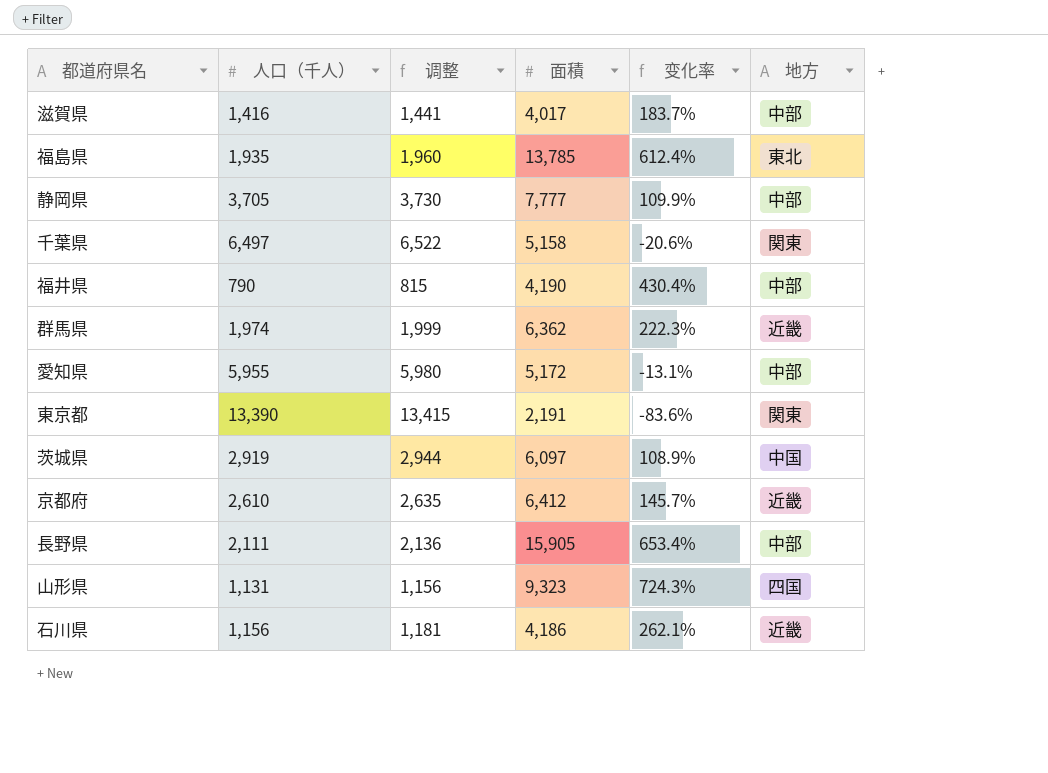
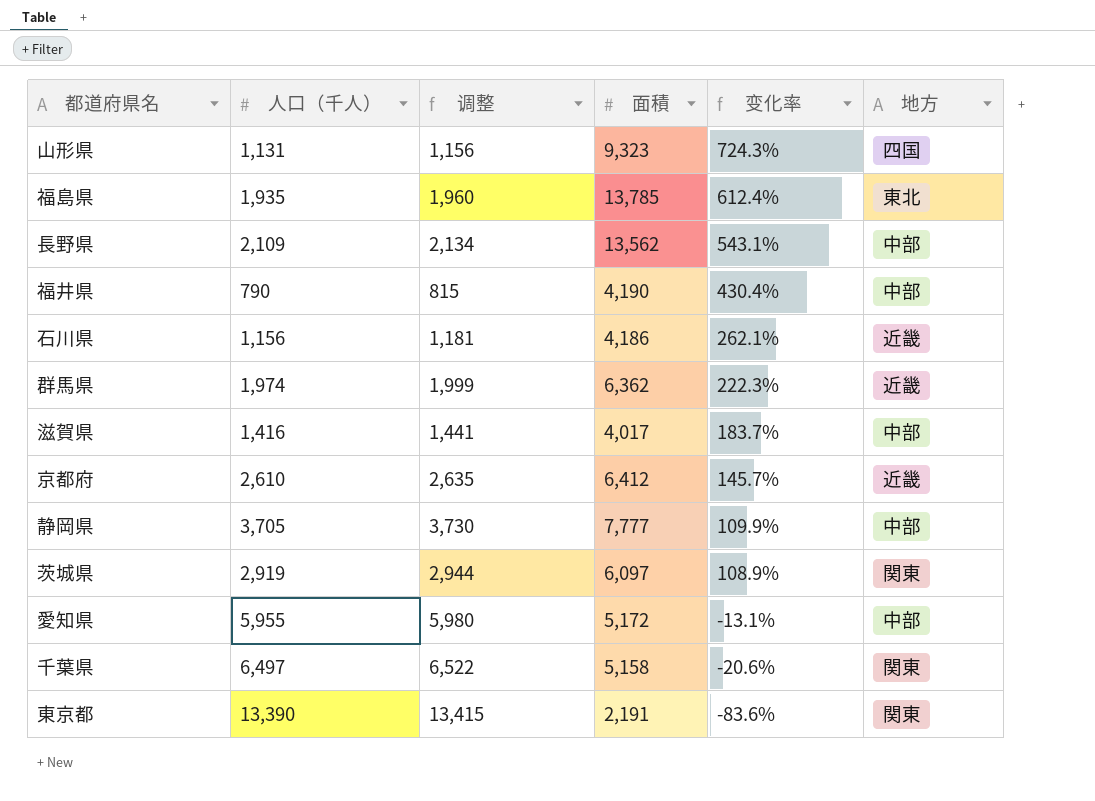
row order: none -> 变化率 descending
長野県 | 人口（千人）: 2,111 -> 2,109
長野県 | 调整: 2,136 -> 2,134
長野県 | 面積: 15,905 -> 13,562
長野県 | 变化率: 653.4% -> 543.1%
茨城県 | 地方: 中国 -> 関東

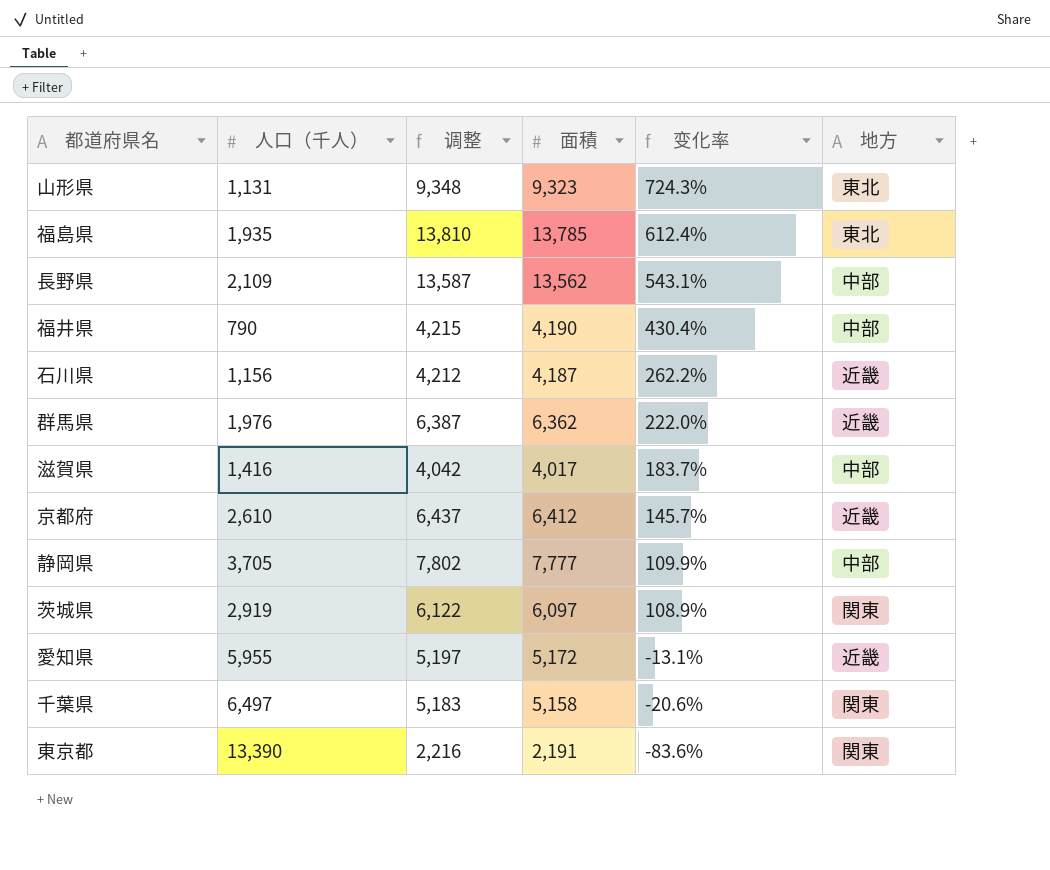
column 调整 | formula: [人口（千人）] + 25 -> [面積] + 25
山形県 | 地方: 四国 -> 東北
石川県 | 面積: 4,186 -> 4,187
石川県 | 变化率: 262.1% -> 262.2%
群馬県 | 人口（千人）: 1,974 -> 1,976
群馬県 | 变化率: 222.3% -> 222.0%
愛知県 | 地方: 中部 -> 近畿

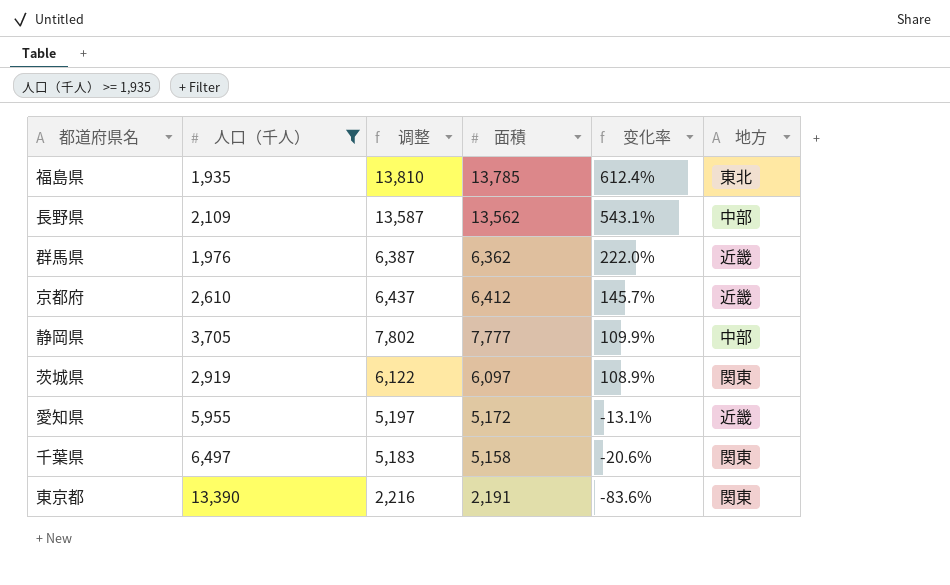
filter: none -> 人口（千人） >= 1,935

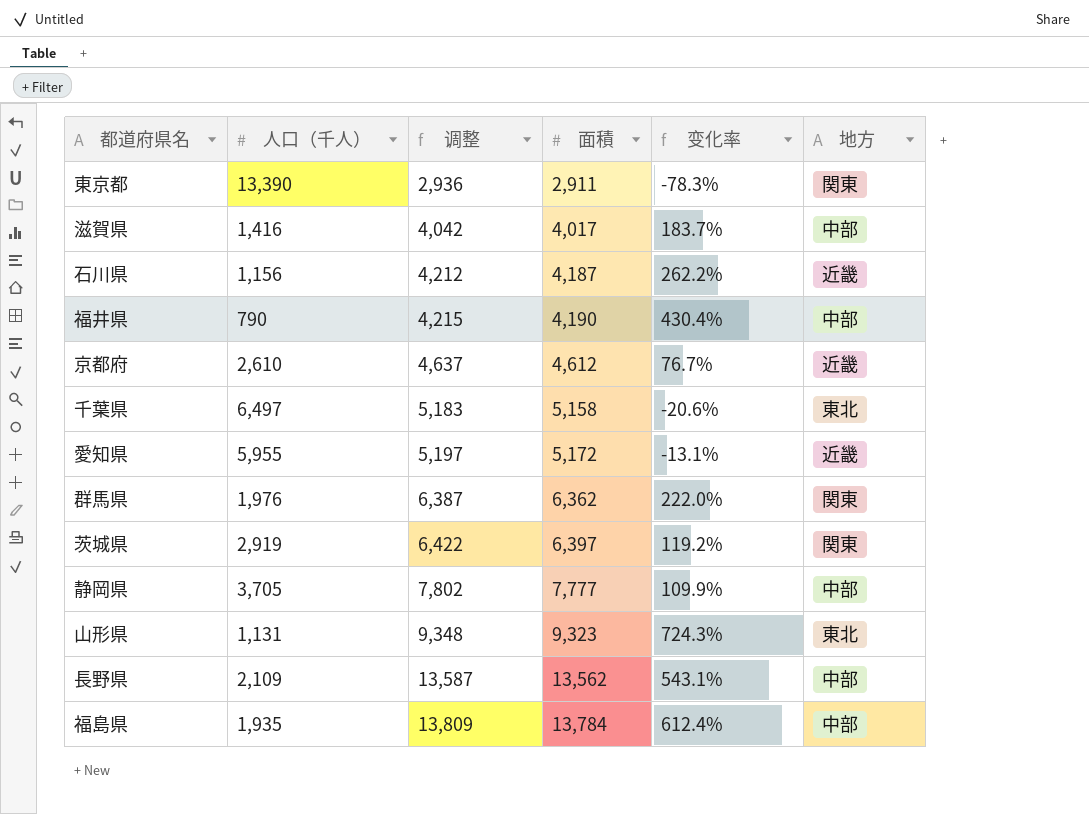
filter: 人口（千人） >= 1,935 -> none
row order: 变化率 descending -> 调整 ascending
東京都 | 调整: 2,216 -> 2,936
東京都 | 面積: 2,191 -> 2,911
東京都 | 变化率: -83.6% -> -78.3%
京都府 | 调整: 6,437 -> 4,637
京都府 | 面積: 6,412 -> 4,612
京都府 | 变化率: 145.7% -> 76.7%
千葉県 | 地方: 関東 -> 東北
群馬県 | 地方: 近畿 -> 関東
茨城県 | 调整: 6,122 -> 6,422
茨城県 | 面積: 6,097 -> 6,397
茨城県 | 变化率: 108.9% -> 119.2%
福島県 | 调整: 13,810 -> 13,809
福島県 | 面積: 13,785 -> 13,784
福島県 | 地方: 東北 -> 中部

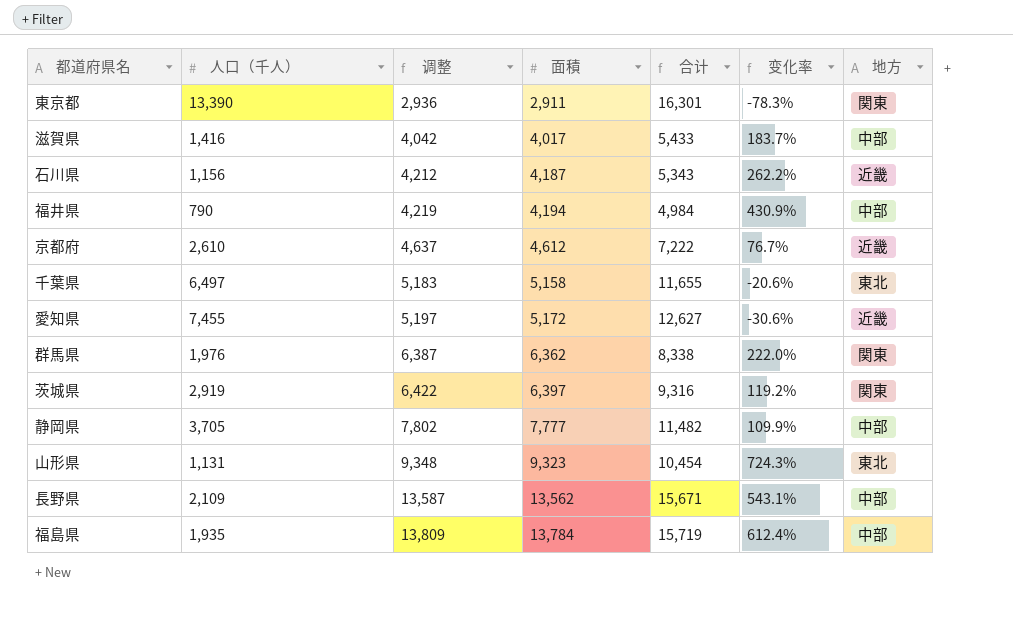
column 合计 | formula: none -> [人口（千人）] + [面積]
福井県 | 调整: 4,215 -> 4,219
福井県 | 面積: 4,190 -> 4,194
福井県 | 变化率: 430.4% -> 430.9%
愛知県 | 人口（千人）: 5,955 -> 7,455
愛知県 | 变化率: -13.1% -> -30.6%

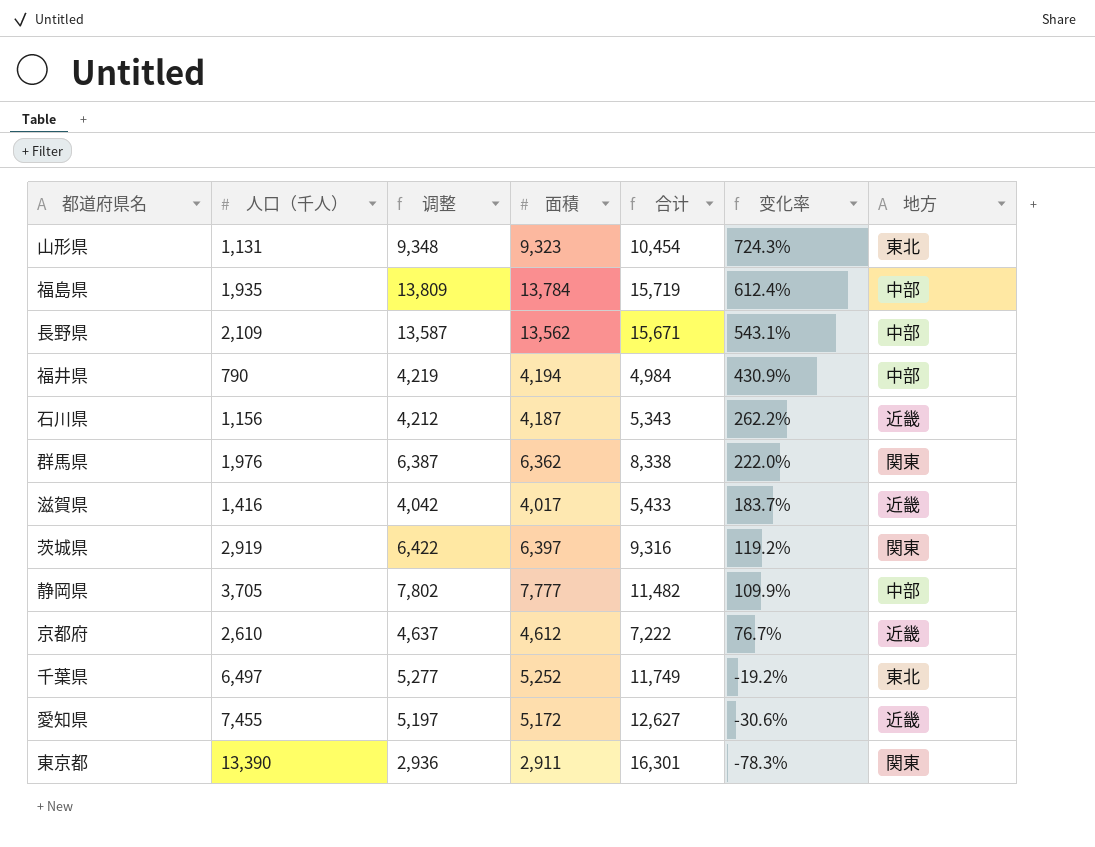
row order: 调整 ascending -> 变化率 descending
滋賀県 | 地方: 中部 -> 近畿
千葉県 | 调整: 5,183 -> 5,277
千葉県 | 面積: 5,158 -> 5,252
千葉県 | 合计: 11,655 -> 11,749
千葉県 | 变化率: -20.6% -> -19.2%

